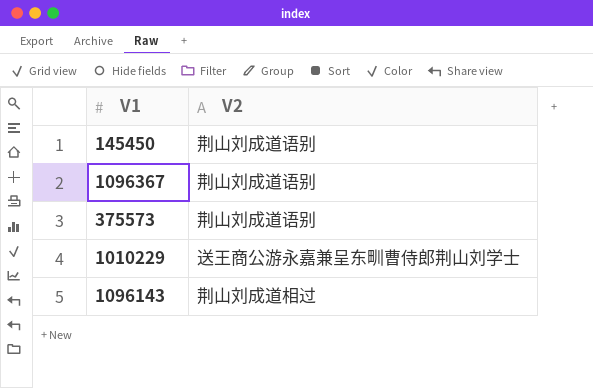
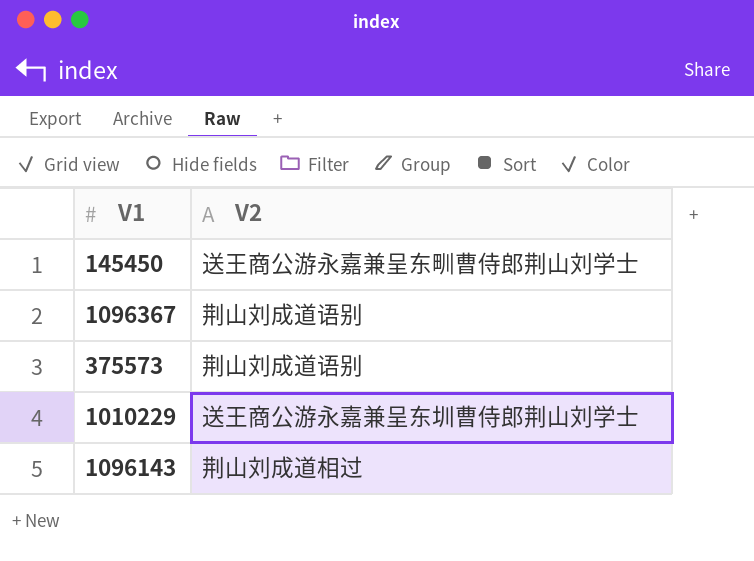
145450 | V2: 荆山刘成道语别 -> 送王商公游永嘉兼呈东甽曹侍郎荆山刘学士
1010229 | V2: 送王商公游永嘉兼呈东甽曹侍郎荆山刘学士 -> 送王商公游永嘉兼呈东圳曹侍郎荆山刘学士

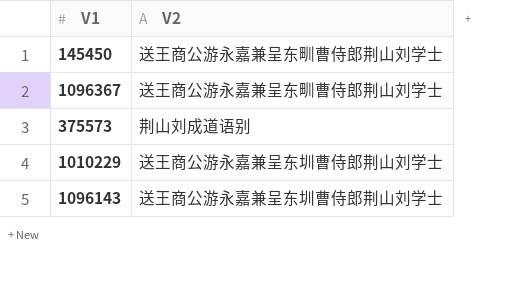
1096367 | V2: 荆山刘成道语别 -> 送王商公游永嘉兼呈东甽曹侍郎荆山刘学士
1096143 | V2: 荆山刘成道相过 -> 送王商公游永嘉兼呈东圳曹侍郎荆山刘学士

